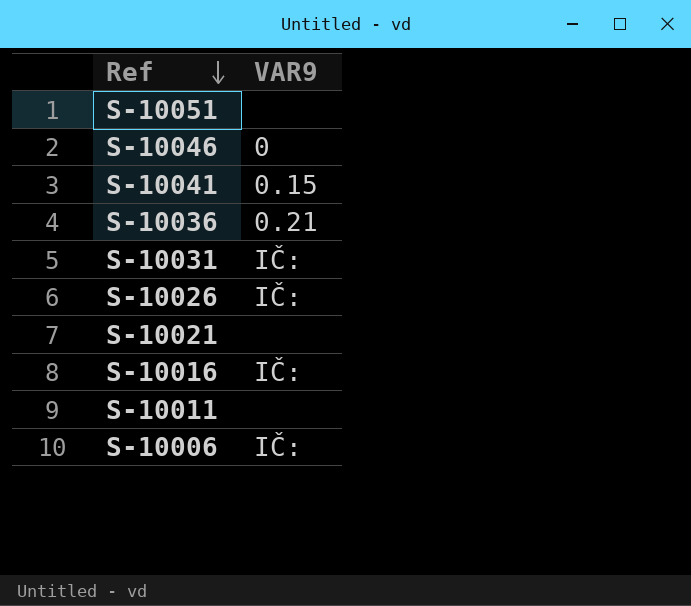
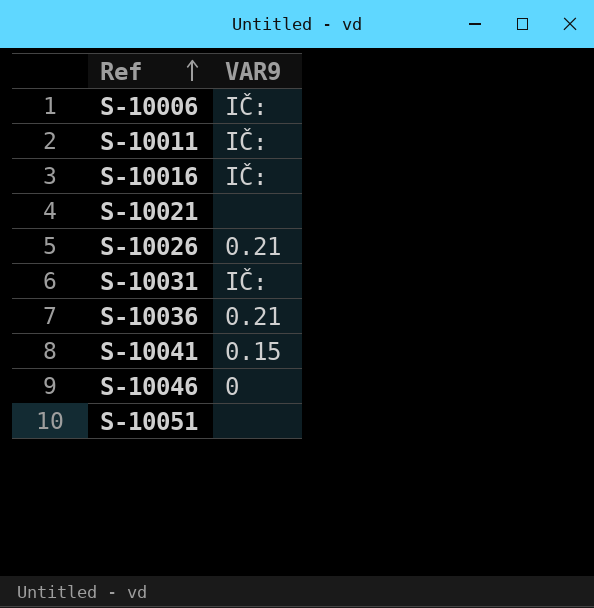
row order: Ref descending -> Ref ascending
S-10011 | VAR9: none -> IČ:
S-10026 | VAR9: IČ: -> 0.21

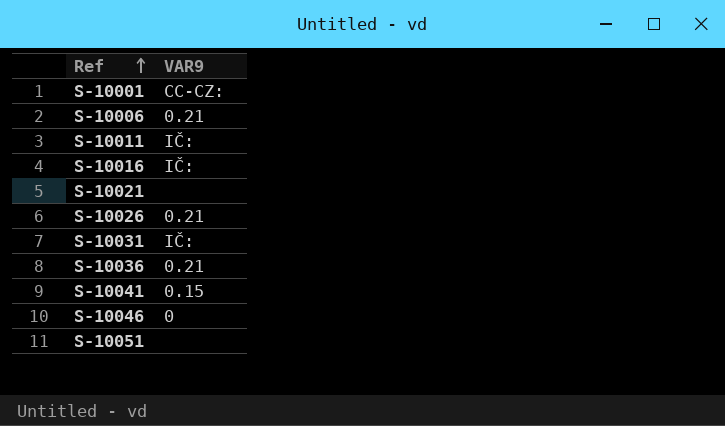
row S-10001: none -> CC-CZ:
S-10006 | VAR9: IČ: -> 0.21

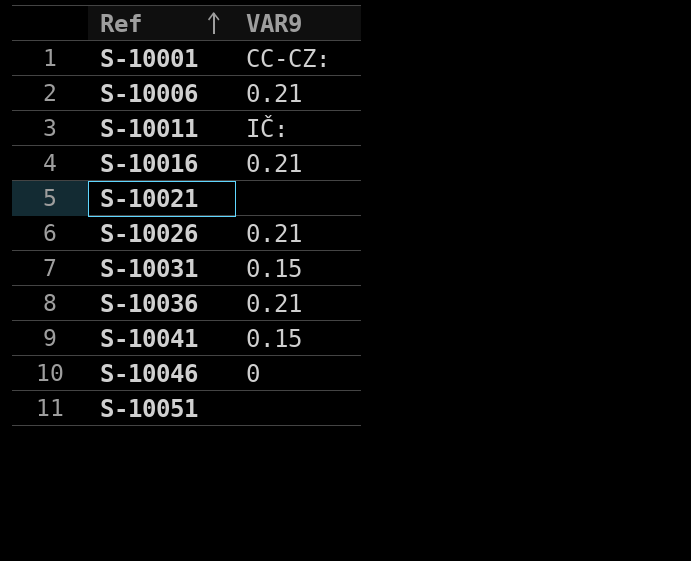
S-10016 | VAR9: IČ: -> 0.21
S-10031 | VAR9: IČ: -> 0.15

